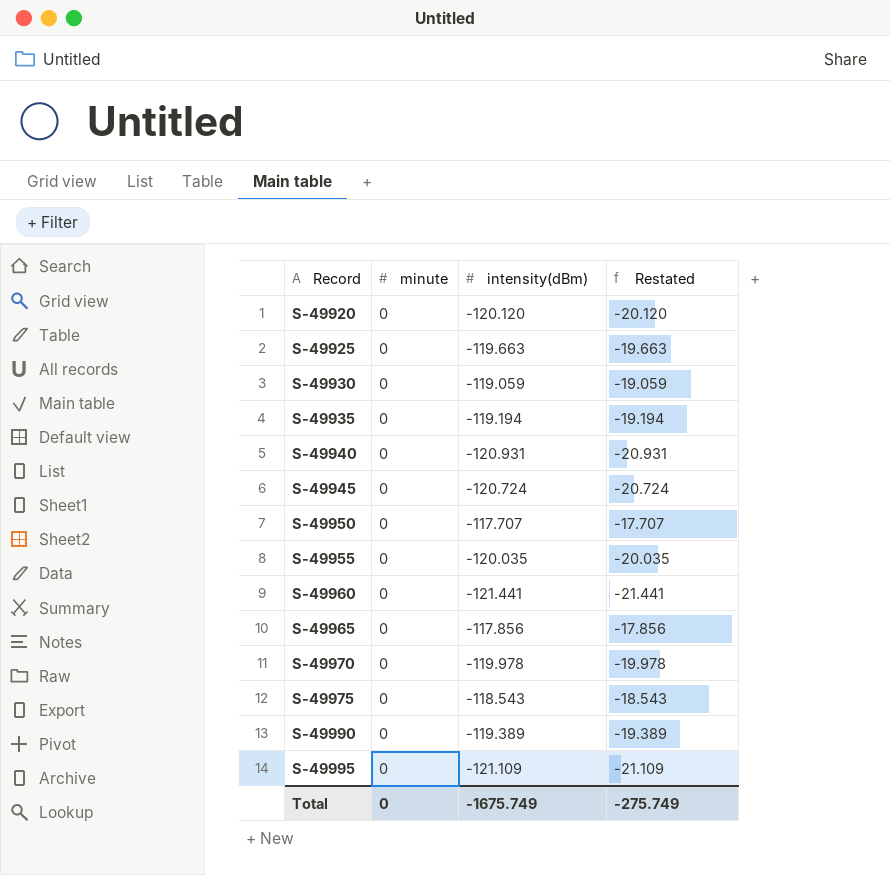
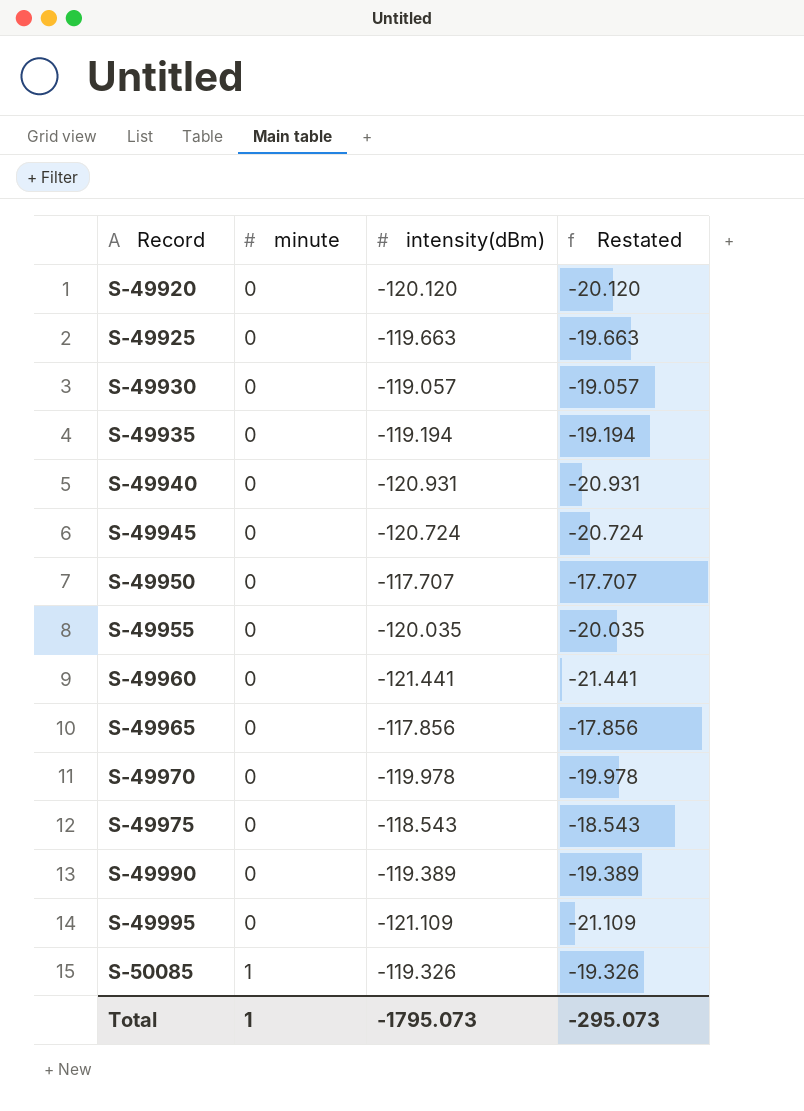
S-49930 | intensity(dBm): -119.059 -> -119.057
S-49930 | Restated: -19.059 -> -19.057
row S-50085: none -> 1 | -119.326 | -19.326
Total | minute: 0 -> 1
Total | intensity(dBm): -1675.749 -> -1795.073
Total | Restated: -275.749 -> -295.073

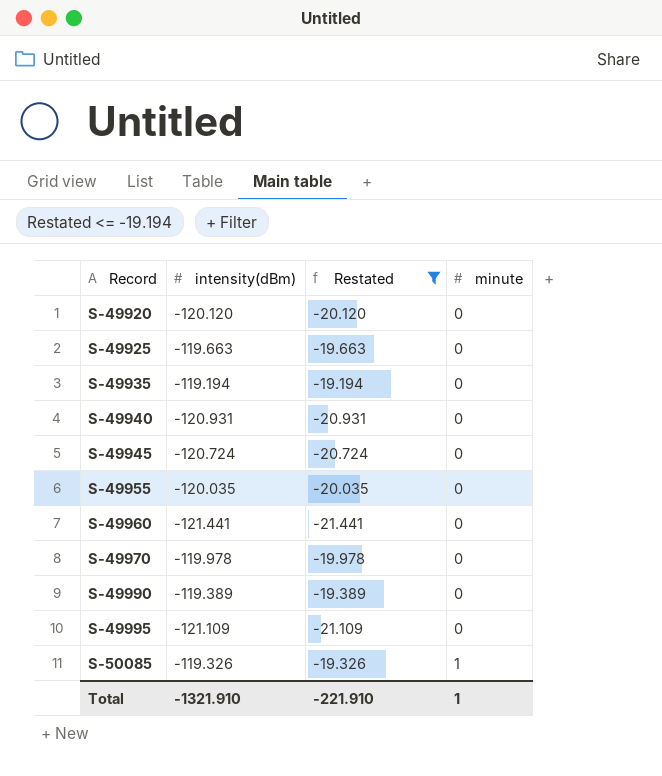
filter: none -> Restated <= -19.194
column minute | position: 2 -> 4
Total | intensity(dBm): -1795.073 -> -1321.910
Total | Restated: -295.073 -> -221.910

